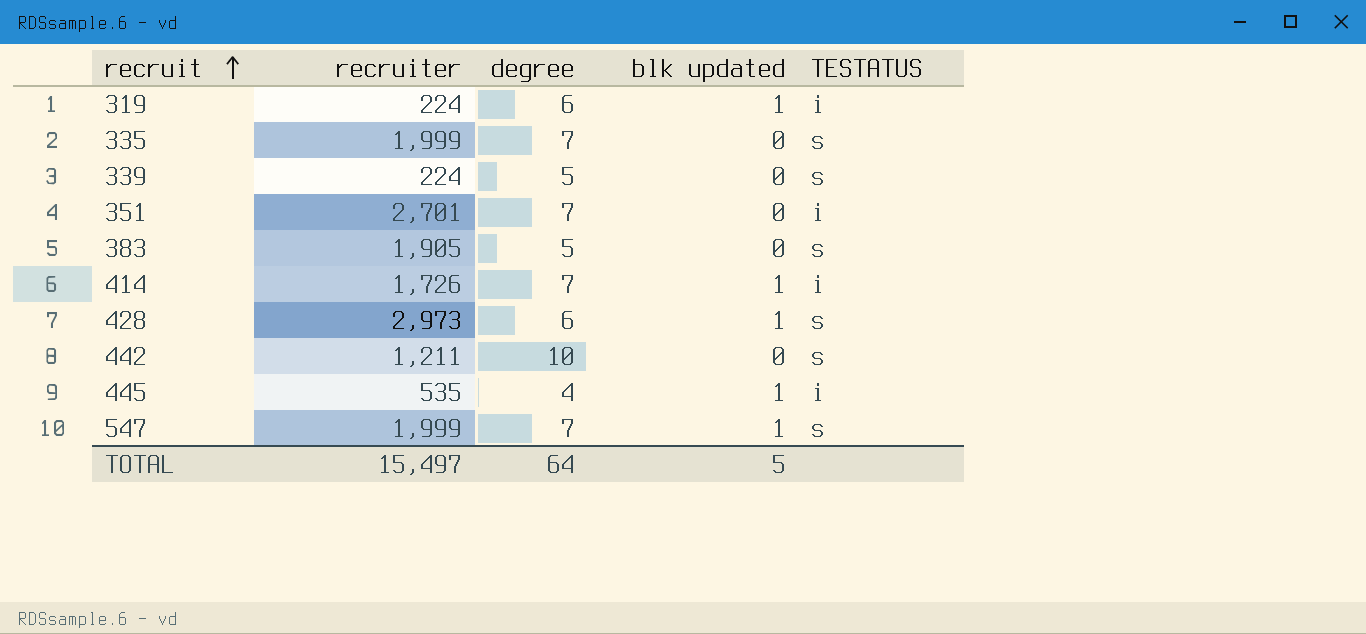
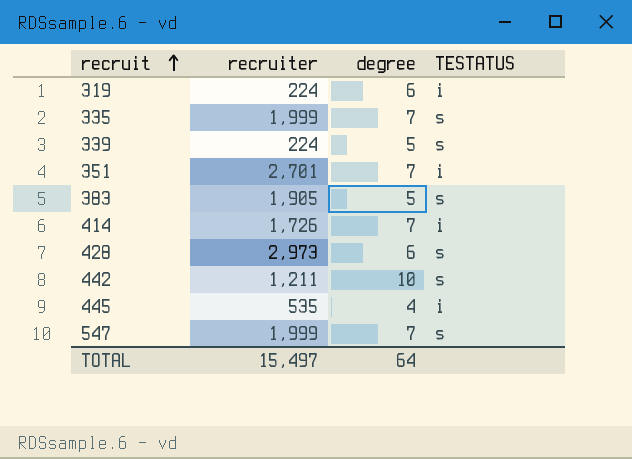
column blk updated | position: 4 -> none

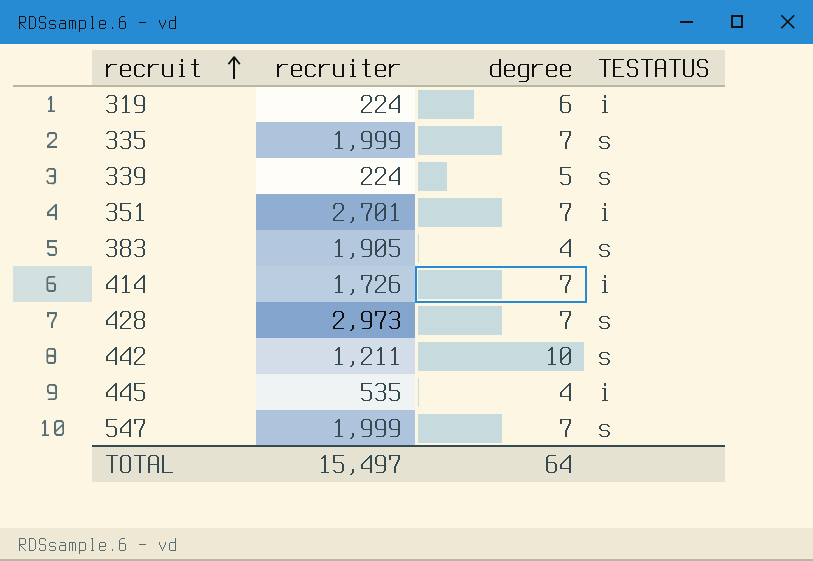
383 | degree: 5 -> 4
428 | degree: 6 -> 7

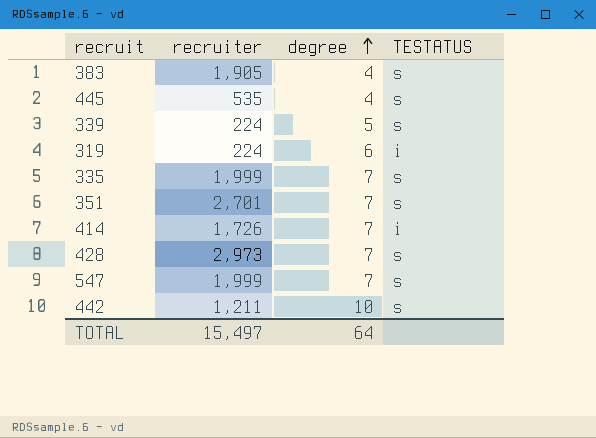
row order: recruit ascending -> degree ascending
445 | TESTATUS: i -> s
351 | TESTATUS: i -> s

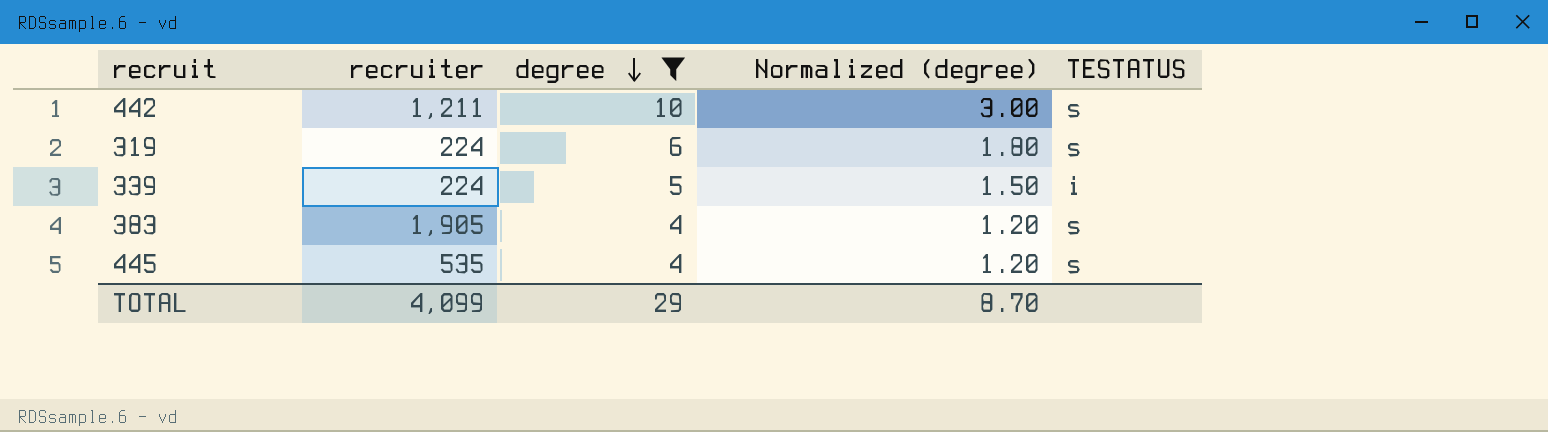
filter: none -> degree != 7
row order: degree ascending -> degree descending
column Normalized (degree) | formula: none -> [degree] * 0.3
319 | TESTATUS: i -> s
339 | TESTATUS: s -> i
TOTAL | recruiter: 15,497 -> 4,099
TOTAL | degree: 64 -> 29

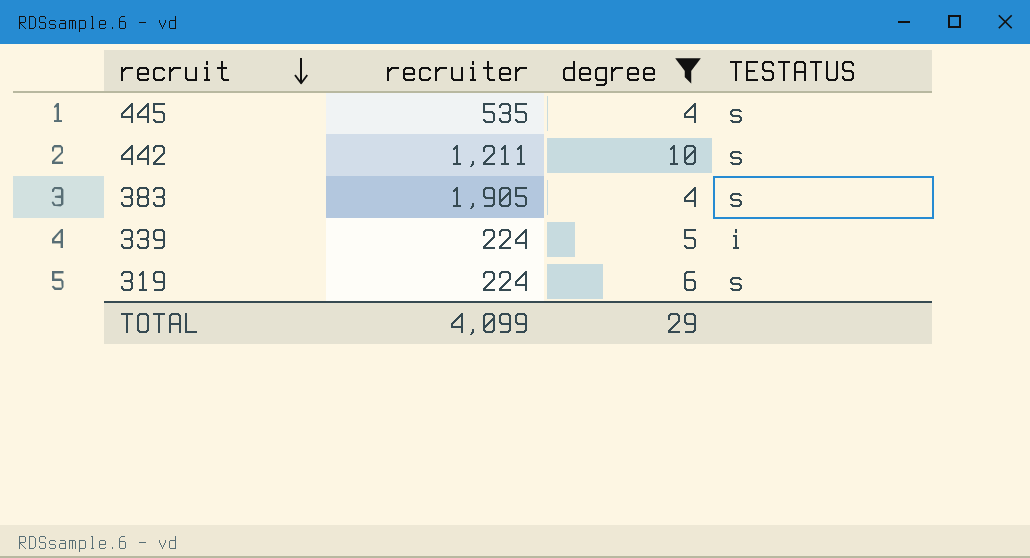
row order: degree descending -> recruit descending
column Normalized (degree) | formula: [degree] * 0.3 -> none

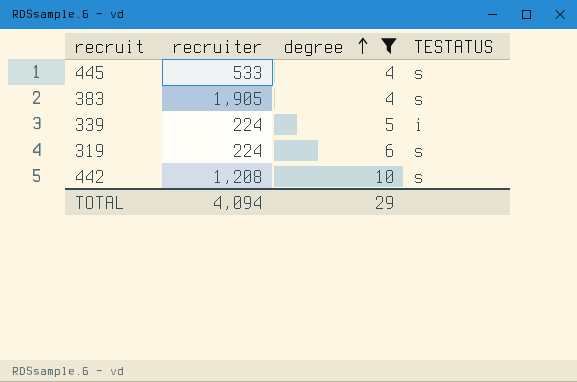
row order: recruit descending -> degree ascending
445 | recruiter: 535 -> 533
442 | recruiter: 1,211 -> 1,208
TOTAL | recruiter: 4,099 -> 4,094

